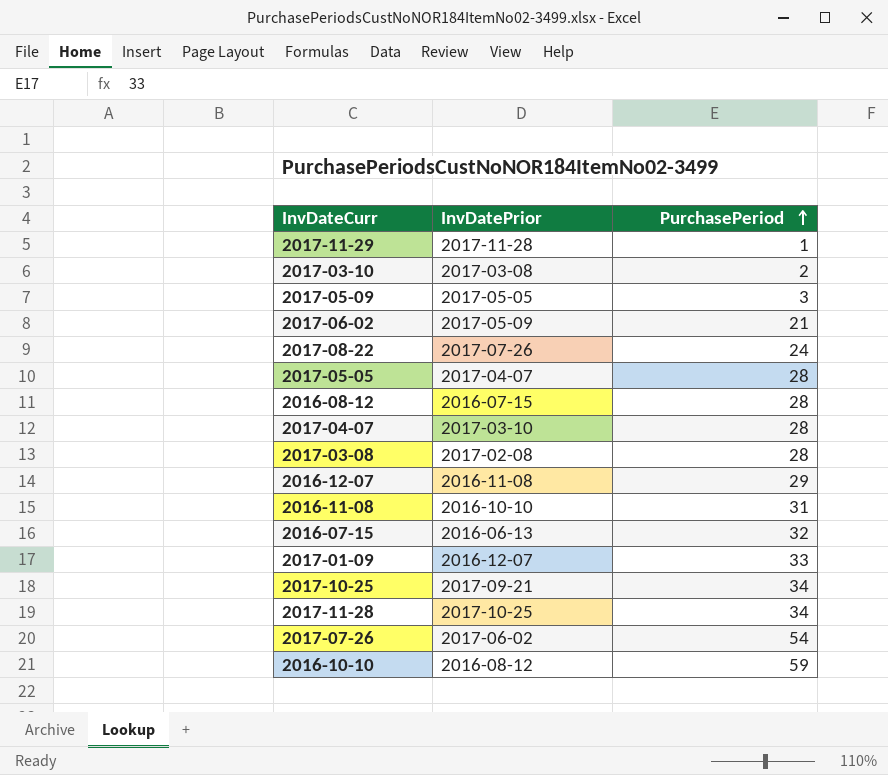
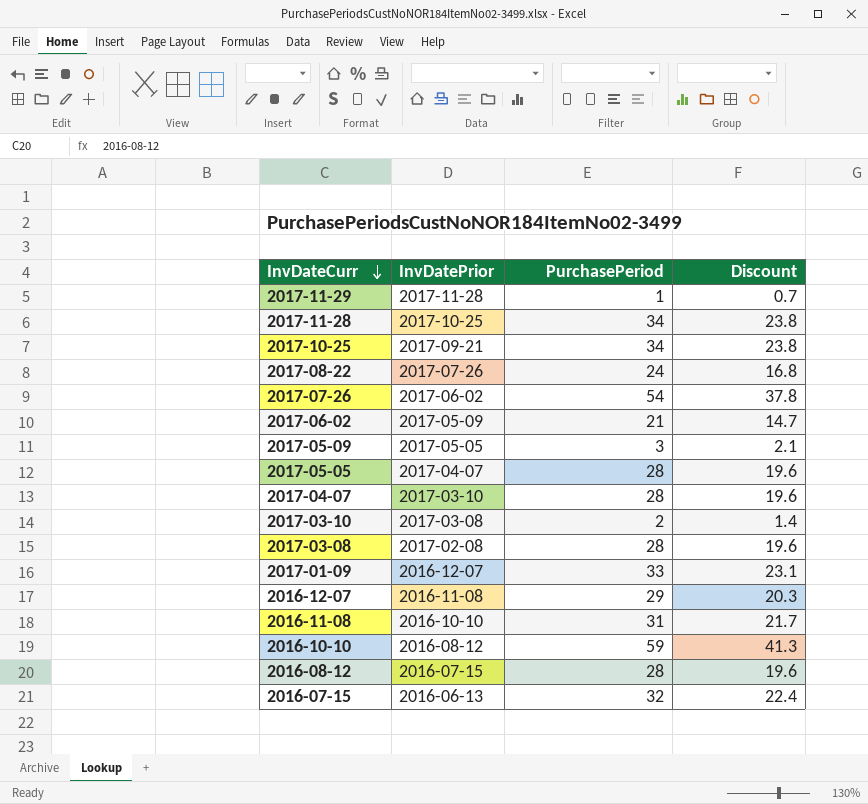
row order: PurchasePeriod ascending -> InvDateCurr descending
column Discount | formula: none -> [PurchasePeriod] * 0.7

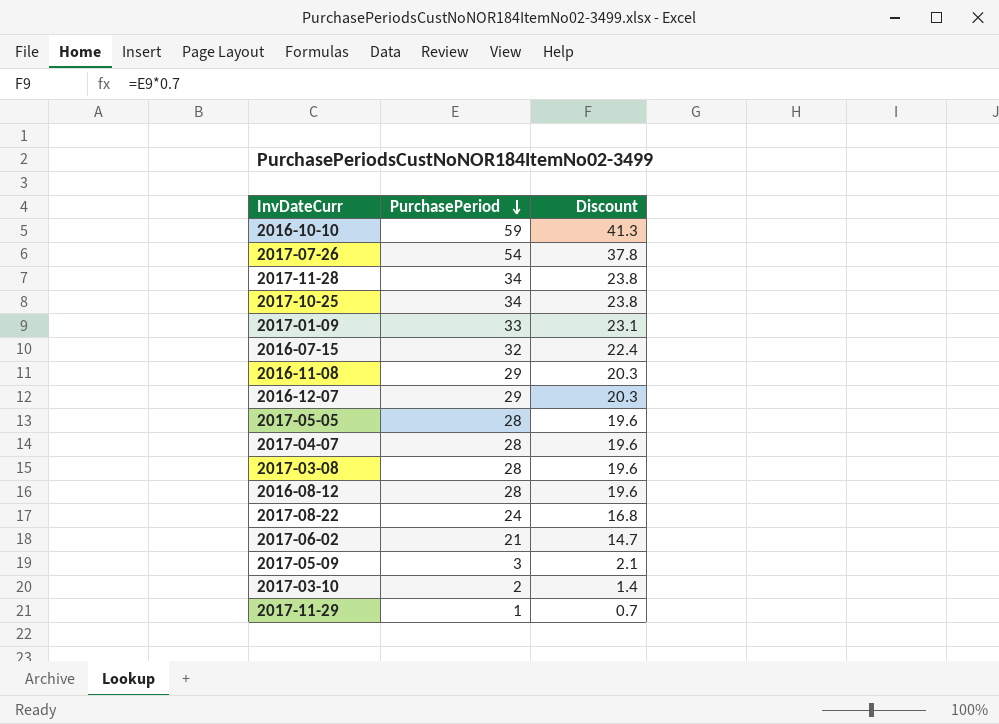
row order: InvDateCurr descending -> PurchasePeriod descending
column InvDatePrior | position: 2 -> none
2016-11-08 | PurchasePeriod: 31 -> 29
2016-11-08 | Discount: 21.7 -> 20.3

